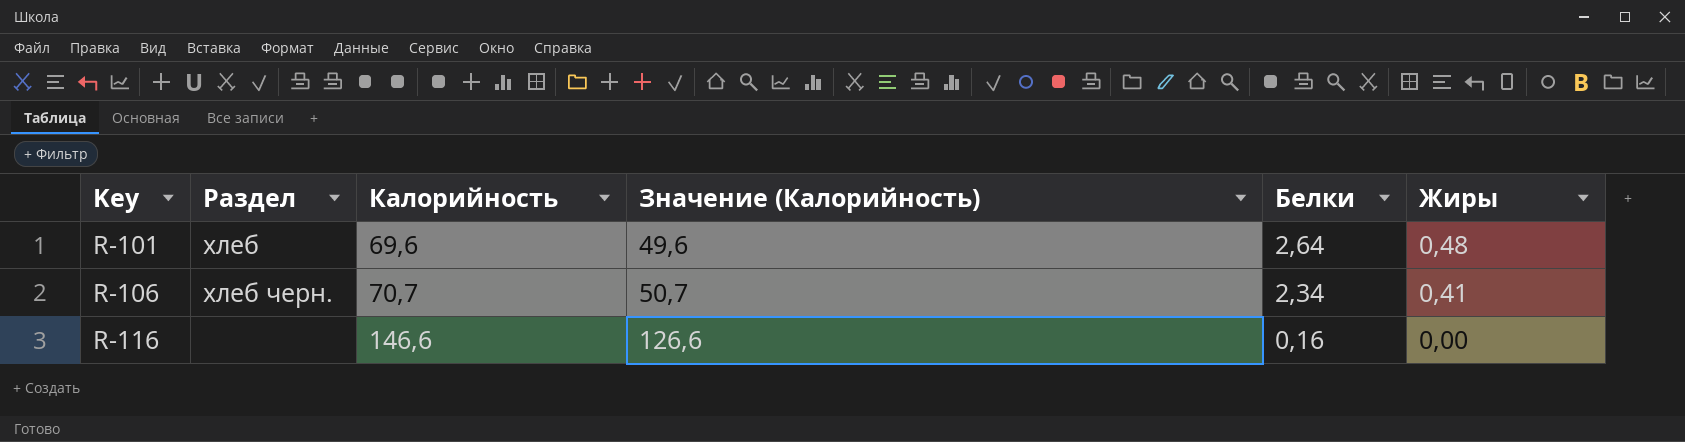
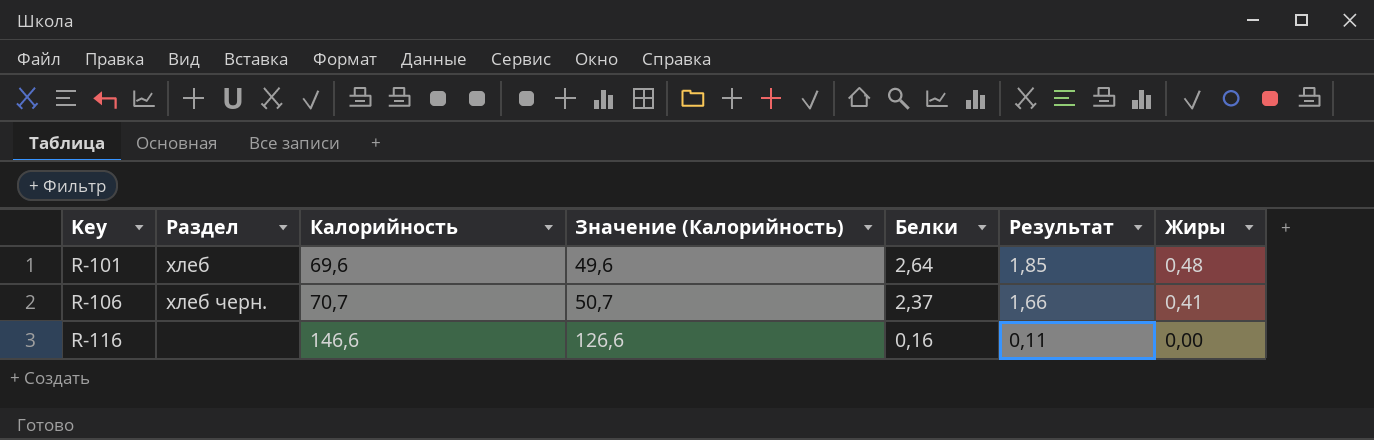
column Результат | formula: none -> [Белки] * 0,7
R-106 | Белки: 2,34 -> 2,37

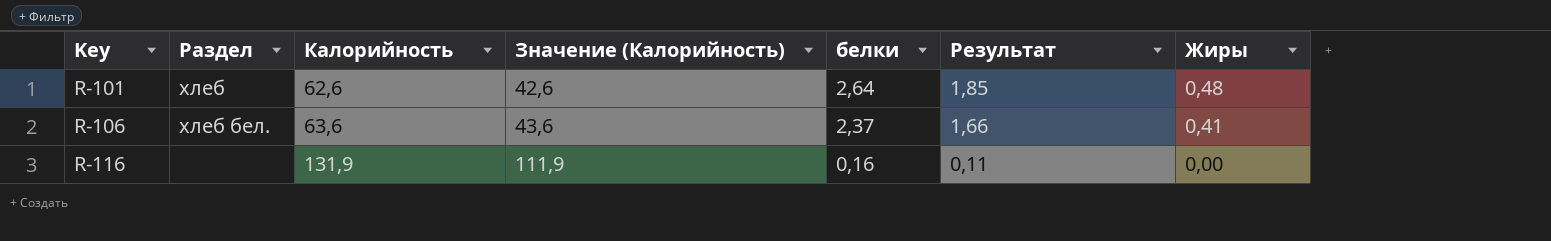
column name: Белки -> белки
R-101 | Калорийность: 69,6 -> 62,6
R-101 | Значение (Калорийность): 49,6 -> 42,6
R-106 | Раздел: хлеб черн. -> хлеб бел.
R-106 | Калорийность: 70,7 -> 63,6
R-106 | Значение (Калорийность): 50,7 -> 43,6
R-116 | Калорийность: 146,6 -> 131,9
R-116 | Значение (Калорийность): 126,6 -> 111,9

